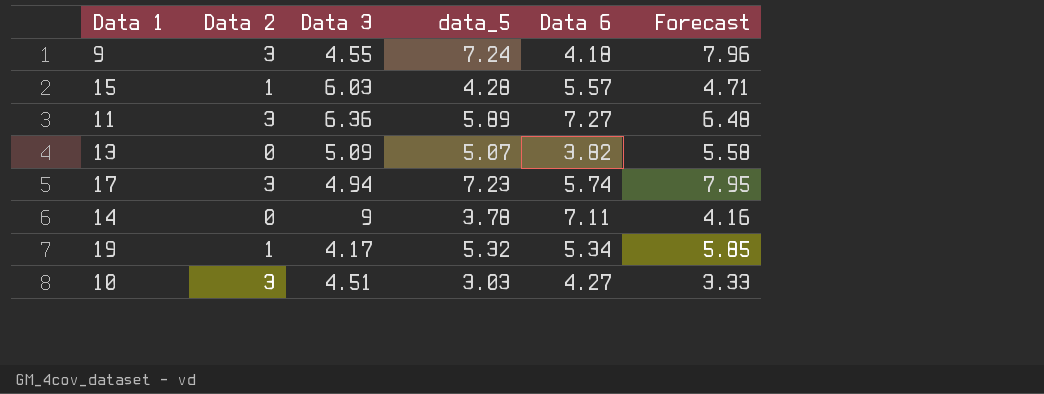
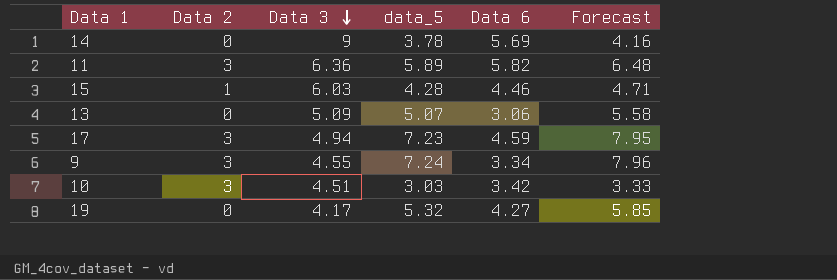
row order: none -> Data 3 descending
14 | Data 6: 7.11 -> 5.69
11 | Data 6: 7.27 -> 5.82
15 | Data 6: 5.57 -> 4.46
13 | Data 6: 3.82 -> 3.06
17 | Data 6: 5.74 -> 4.59
9 | Data 6: 4.18 -> 3.34
10 | Data 6: 4.27 -> 3.42
19 | Data 2: 1 -> 0
19 | Data 6: 5.34 -> 4.27

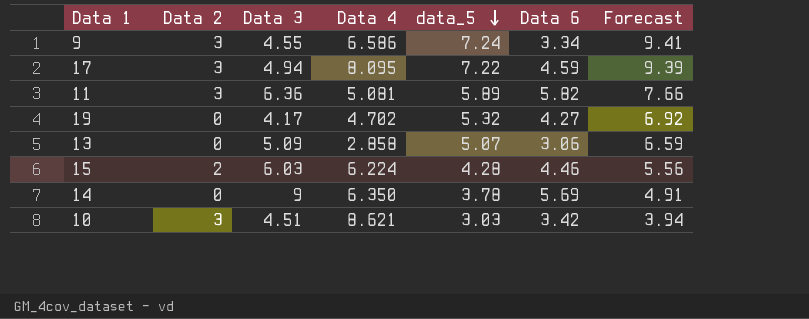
row order: Data 3 descending -> data_5 descending
column Data 4 | position: none -> 4
column Forecast | formula: [data_5] * 1.1 -> [data_5] * 1.3
17 | data_5: 7.23 -> 7.22
15 | Data 2: 1 -> 2

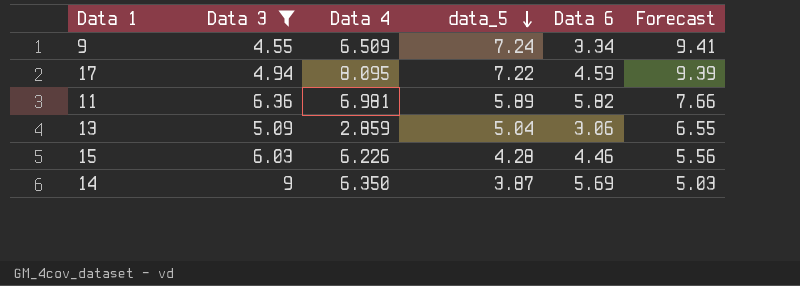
filter: none -> Data 3 >= 4.55
column Data 2 | position: 2 -> none
9 | Data 4: 6.586 -> 6.509
11 | Data 4: 5.081 -> 6.981
13 | Data 4: 2.858 -> 2.859
13 | data_5: 5.07 -> 5.04
13 | Forecast: 6.59 -> 6.55
15 | Data 4: 6.224 -> 6.226
14 | data_5: 3.78 -> 3.87
14 | Forecast: 4.91 -> 5.03

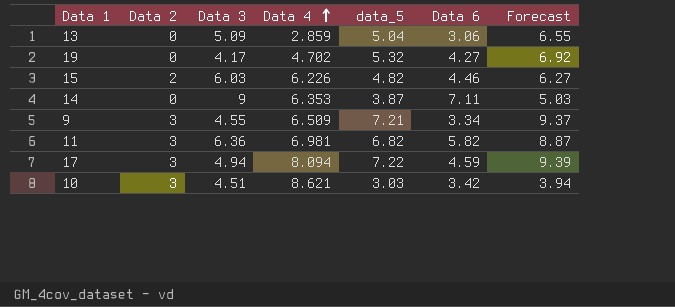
filter: Data 3 >= 4.55 -> none
row order: data_5 descending -> Data 4 ascending
column Data 2 | position: none -> 2
15 | data_5: 4.28 -> 4.82
15 | Forecast: 5.56 -> 6.27
14 | Data 4: 6.350 -> 6.353
14 | Data 6: 5.69 -> 7.11
9 | data_5: 7.24 -> 7.21
9 | Forecast: 9.41 -> 9.37
11 | data_5: 5.89 -> 6.82
11 | Forecast: 7.66 -> 8.87
17 | Data 4: 8.095 -> 8.094

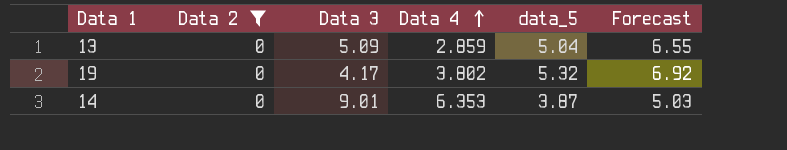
filter: none -> Data 2 = 0
column Data 6 | position: 6 -> none
19 | Data 4: 4.702 -> 3.802
14 | Data 3: 9 -> 9.01

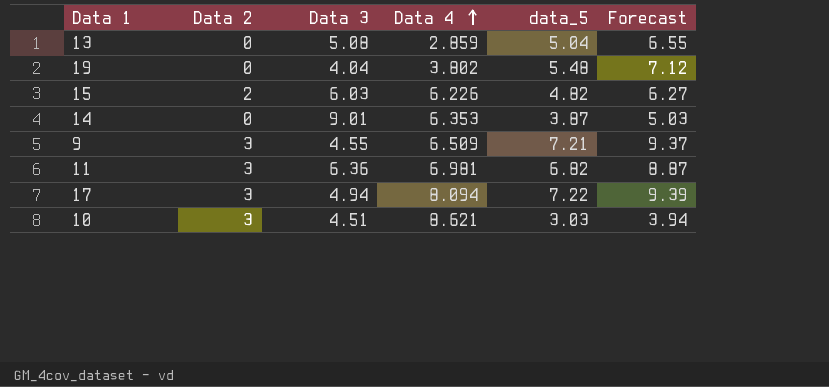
filter: Data 2 = 0 -> none
13 | Data 3: 5.09 -> 5.08
19 | Data 3: 4.17 -> 4.04
19 | data_5: 5.32 -> 5.48
19 | Forecast: 6.92 -> 7.12

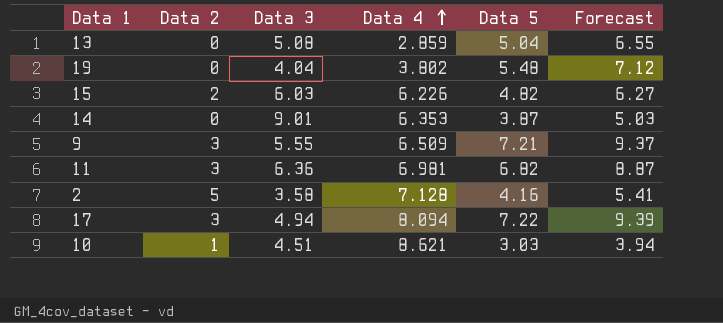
column name: data_5 -> Data 5
9 | Data 3: 4.55 -> 5.55
row 2: none -> 5 | 3.58 | 7.128 | 4.16 | 5.41
10 | Data 2: 3 -> 1

